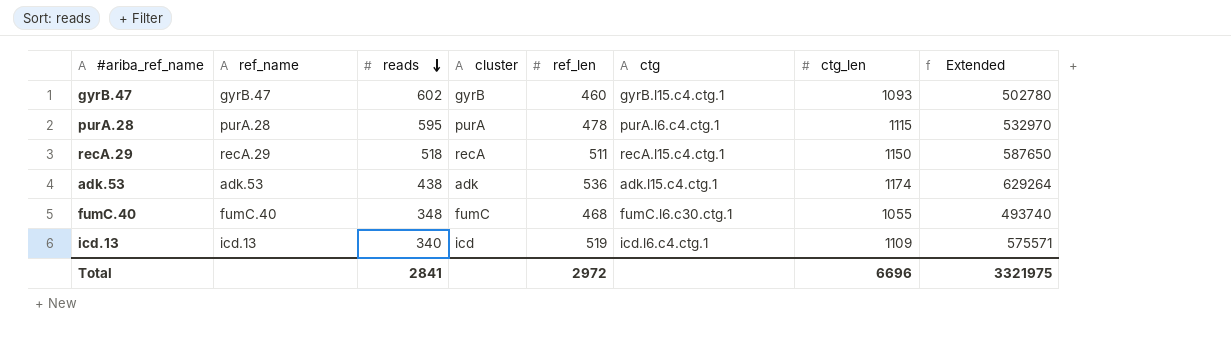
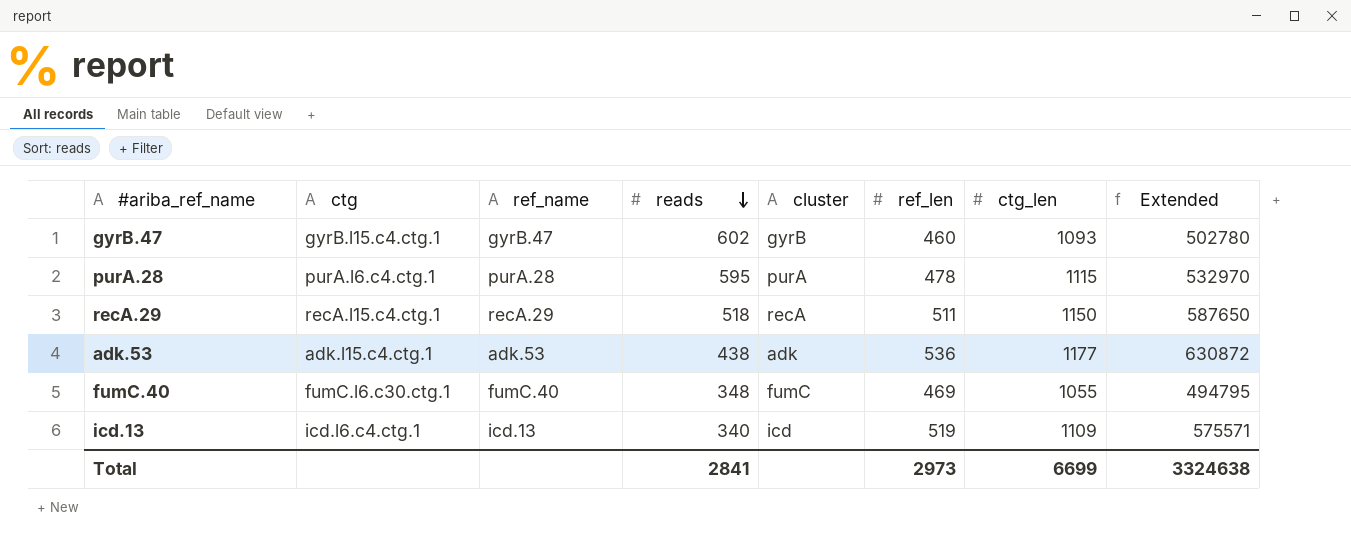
column ctg | position: 6 -> 2
adk.53 | ctg_len: 1174 -> 1177
adk.53 | Extended: 629264 -> 630872
fumC.40 | ref_len: 468 -> 469
fumC.40 | Extended: 493740 -> 494795
Total | ref_len: 2972 -> 2973
Total | ctg_len: 6696 -> 6699
Total | Extended: 3321975 -> 3324638

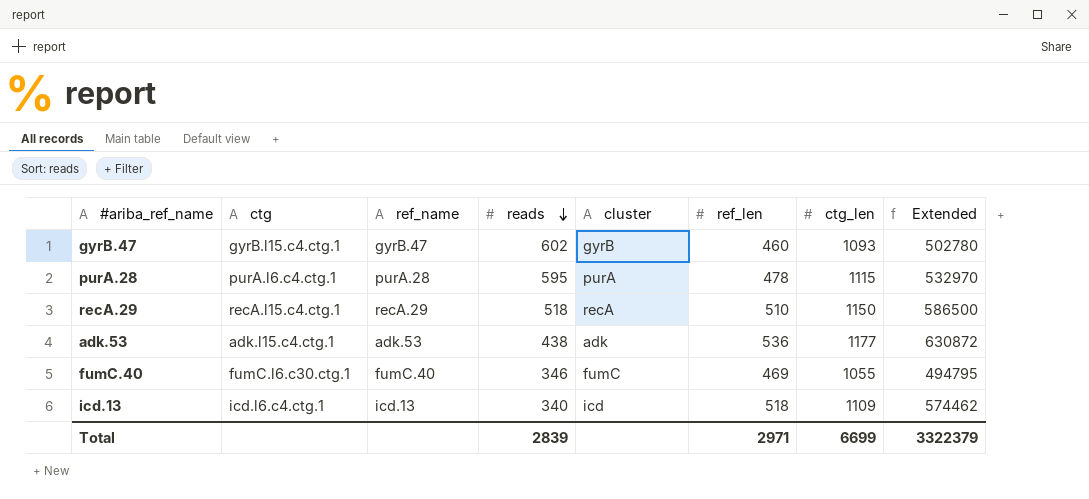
recA.29 | ref_len: 511 -> 510
recA.29 | Extended: 587650 -> 586500
fumC.40 | reads: 348 -> 346
icd.13 | ref_len: 519 -> 518
icd.13 | Extended: 575571 -> 574462
Total | reads: 2841 -> 2839
Total | ref_len: 2973 -> 2971
Total | Extended: 3324638 -> 3322379

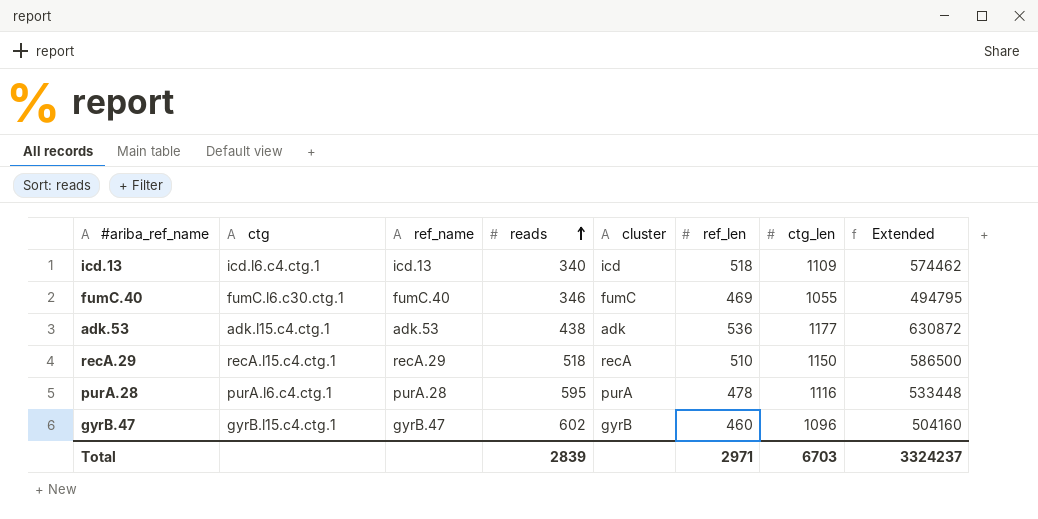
row order: reads descending -> reads ascending
purA.28 | ctg_len: 1115 -> 1116
purA.28 | Extended: 532970 -> 533448
gyrB.47 | ctg_len: 1093 -> 1096
gyrB.47 | Extended: 502780 -> 504160
Total | ctg_len: 6699 -> 6703
Total | Extended: 3322379 -> 3324237

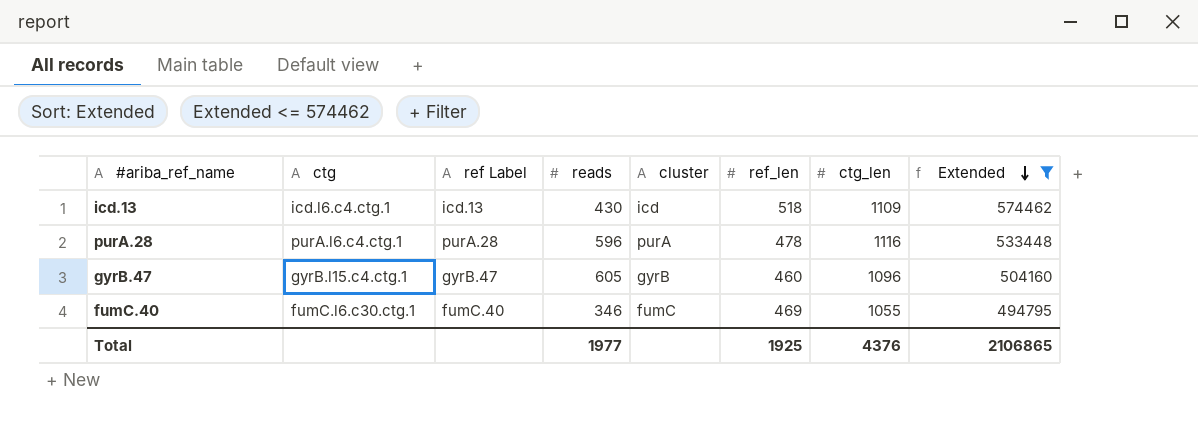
filter: none -> Extended <= 574462
row order: reads ascending -> Extended descending
column name: ref_name -> ref Label
icd.13 | reads: 340 -> 430
purA.28 | reads: 595 -> 596
gyrB.47 | reads: 602 -> 605
Total | reads: 2839 -> 1977
Total | ref_len: 2971 -> 1925
Total | ctg_len: 6703 -> 4376
Total | Extended: 3324237 -> 2106865

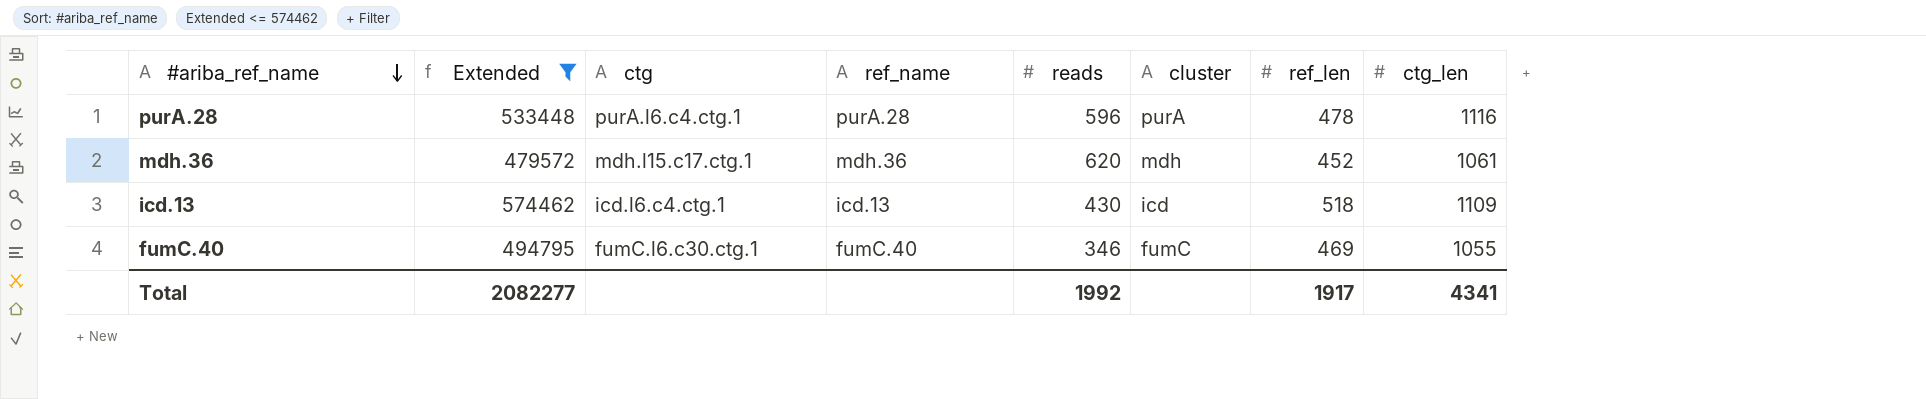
row order: Extended descending -> #ariba_ref_name descending
column Extended | position: 8 -> 2
column name: ref Label -> ref_name
row gyrB.47: gyrB.l15.c4.ctg.1 | gyrB.47 | 605 | gyrB | 460 | 1096 | 504160 -> none
row mdh.36: none -> 479572 | mdh.l15.c17.ctg.1 | mdh.36 | 620 | mdh | 452 | 1061
Total | Extended: 2106865 -> 2082277
Total | reads: 1977 -> 1992
Total | ref_len: 1925 -> 1917
Total | ctg_len: 4376 -> 4341

